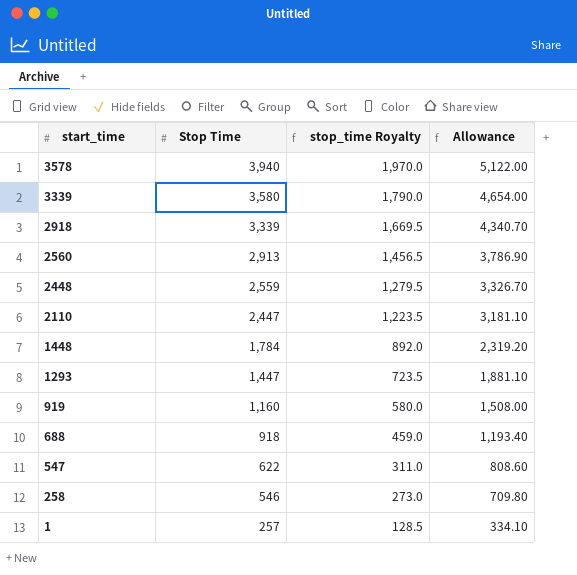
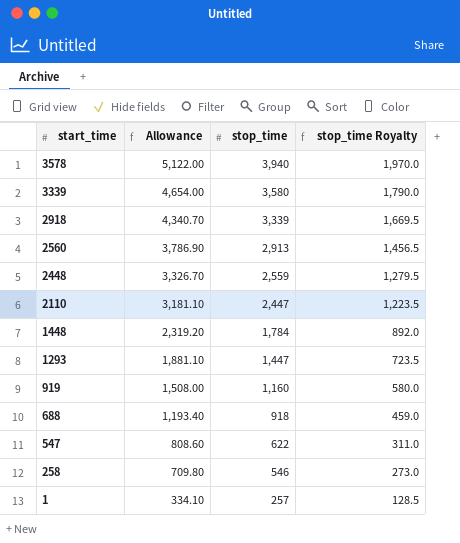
column Allowance | position: 4 -> 2
column name: Stop Time -> stop_time

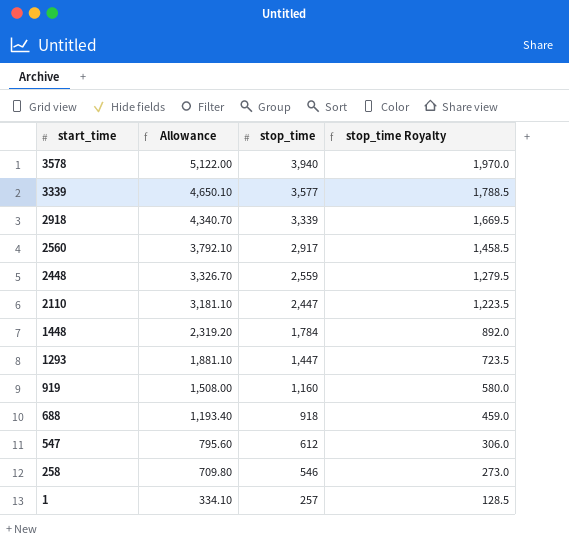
3339 | Allowance: 4,654.00 -> 4,650.10
3339 | stop_time: 3,580 -> 3,577
3339 | stop_time Royalty: 1,790.0 -> 1,788.5
2560 | Allowance: 3,786.90 -> 3,792.10
2560 | stop_time: 2,913 -> 2,917
2560 | stop_time Royalty: 1,456.5 -> 1,458.5
547 | Allowance: 808.60 -> 795.60
547 | stop_time: 622 -> 612
547 | stop_time Royalty: 311.0 -> 306.0

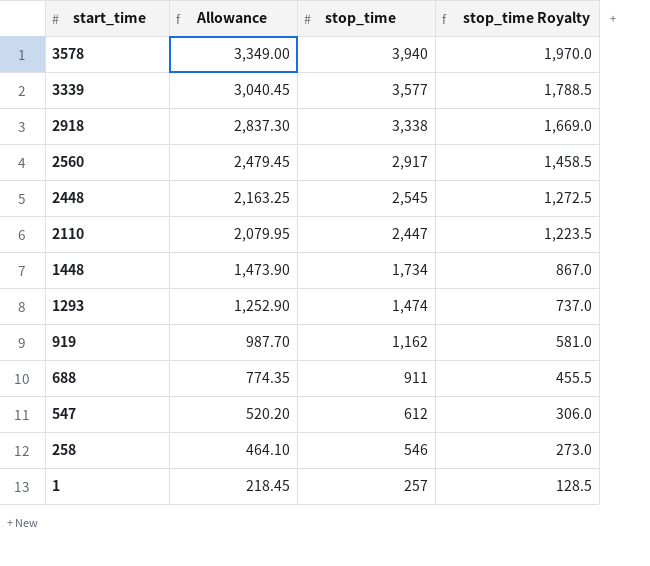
column Allowance | formula: [stop_time] * 1.3 -> [stop_time] * 0.85
2918 | stop_time: 3,339 -> 3,338
2918 | stop_time Royalty: 1,669.5 -> 1,669.0
2448 | stop_time: 2,559 -> 2,545
2448 | stop_time Royalty: 1,279.5 -> 1,272.5
1448 | stop_time: 1,784 -> 1,734
1448 | stop_time Royalty: 892.0 -> 867.0
1293 | stop_time: 1,447 -> 1,474
1293 | stop_time Royalty: 723.5 -> 737.0
919 | stop_time: 1,160 -> 1,162
919 | stop_time Royalty: 580.0 -> 581.0
688 | stop_time: 918 -> 911
688 | stop_time Royalty: 459.0 -> 455.5

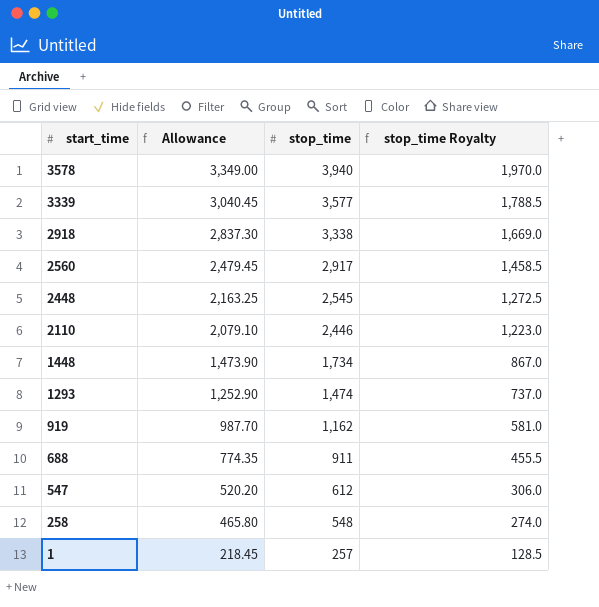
2110 | Allowance: 2,079.95 -> 2,079.10
2110 | stop_time: 2,447 -> 2,446
2110 | stop_time Royalty: 1,223.5 -> 1,223.0
258 | Allowance: 464.10 -> 465.80
258 | stop_time: 546 -> 548
258 | stop_time Royalty: 273.0 -> 274.0

